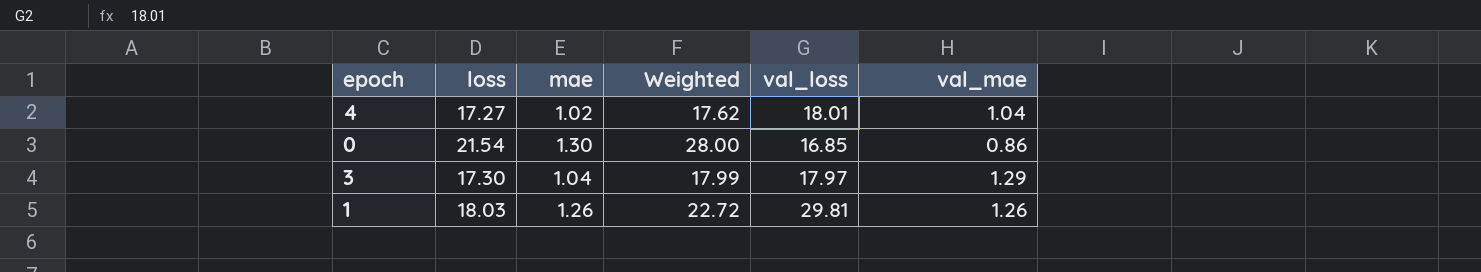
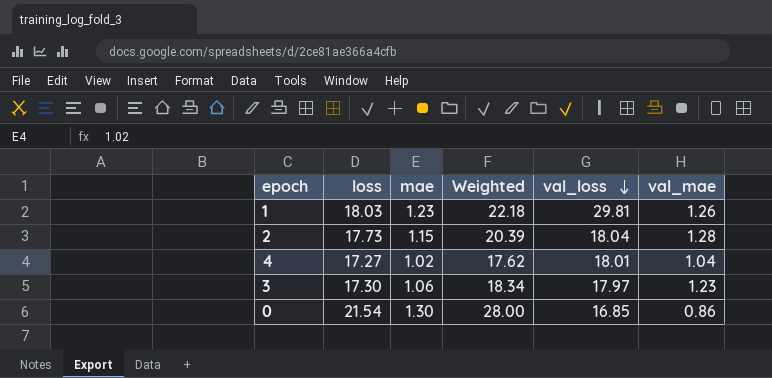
row order: none -> val_loss descending
1 | mae: 1.26 -> 1.23
1 | Weighted: 22.72 -> 22.18
row 2: none -> 17.73 | 1.15 | 20.39 | 18.04 | 1.28
3 | mae: 1.04 -> 1.06
3 | Weighted: 17.99 -> 18.34
3 | val_mae: 1.29 -> 1.23

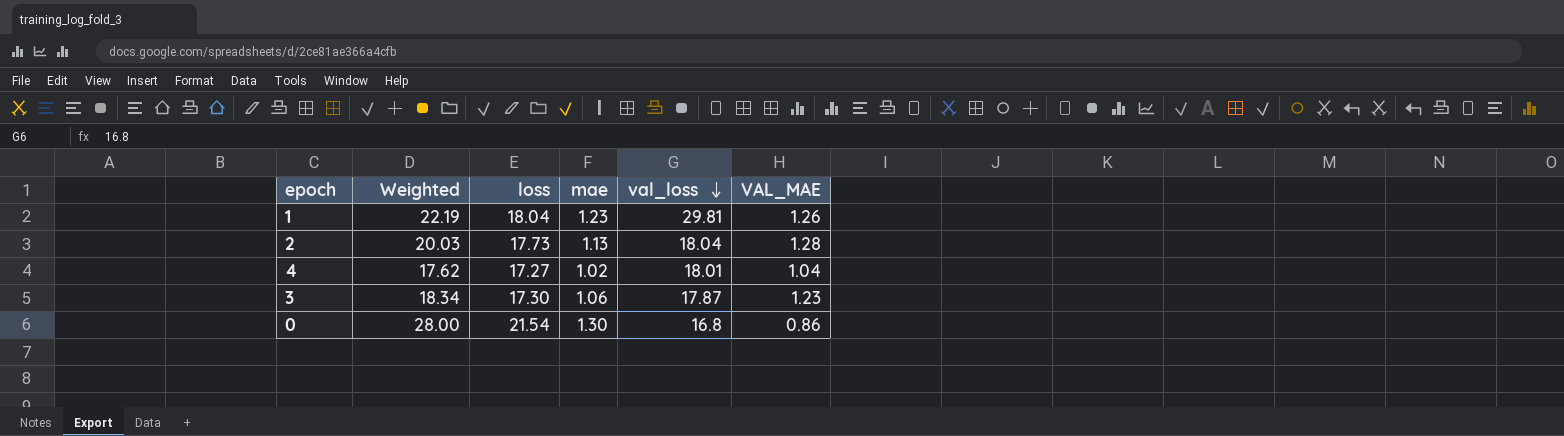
column Weighted | position: 4 -> 2
column name: val_mae -> VAL_MAE
1 | Weighted: 22.18 -> 22.19
1 | loss: 18.03 -> 18.04
2 | Weighted: 20.39 -> 20.03
2 | mae: 1.15 -> 1.13
3 | val_loss: 17.97 -> 17.87
0 | val_loss: 16.85 -> 16.8

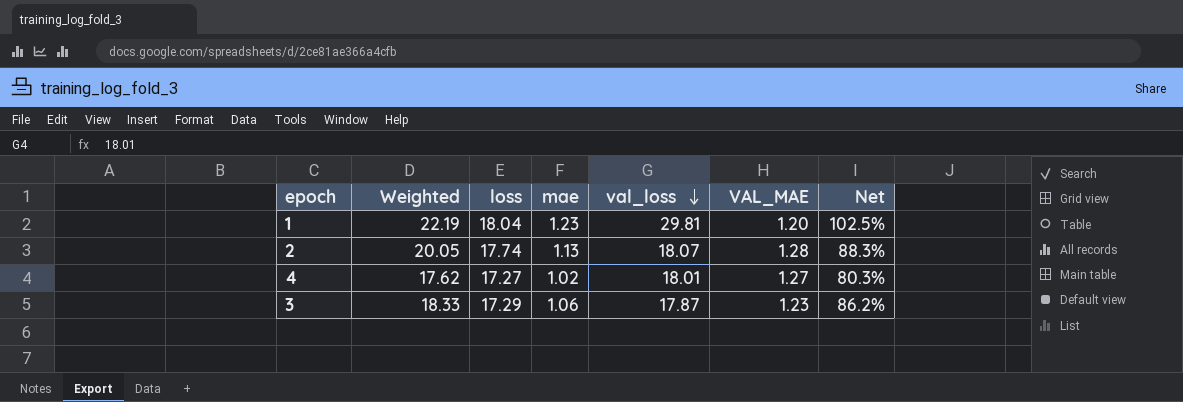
column Net | formula: none -> [mae] / [VAL_MAE]
row 0: 28.00 | 21.54 | 1.30 | 16.8 | 0.86 -> none
1 | VAL_MAE: 1.26 -> 1.20
2 | Weighted: 20.03 -> 20.05
2 | loss: 17.73 -> 17.74
2 | val_loss: 18.04 -> 18.07
4 | VAL_MAE: 1.04 -> 1.27
3 | Weighted: 18.34 -> 18.33
3 | loss: 17.30 -> 17.29

